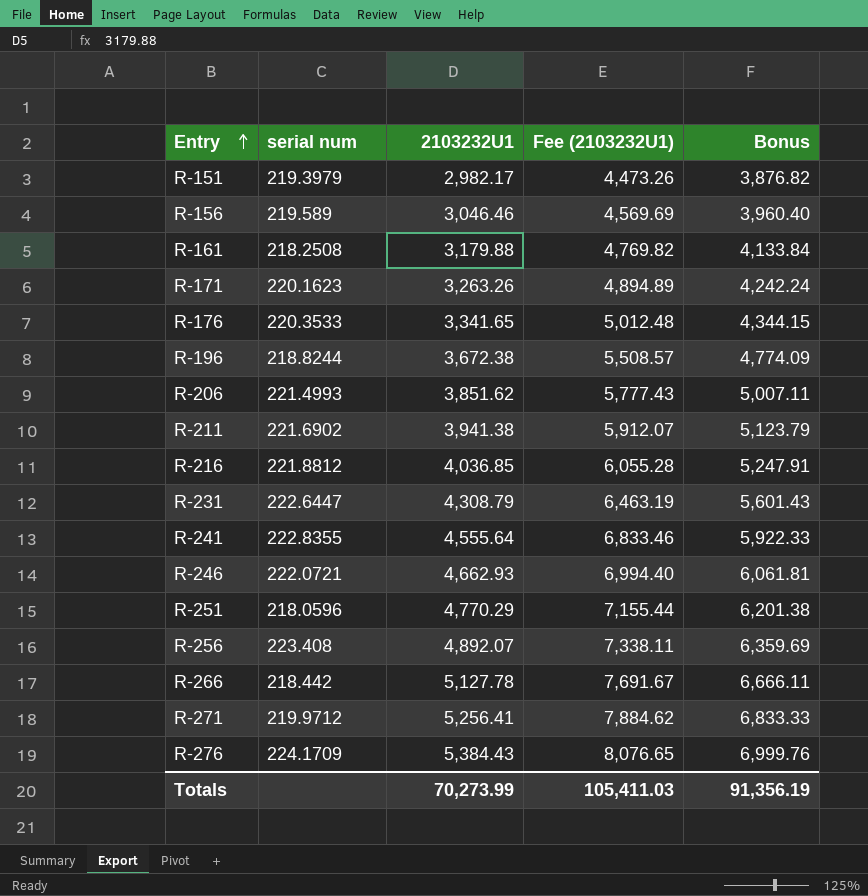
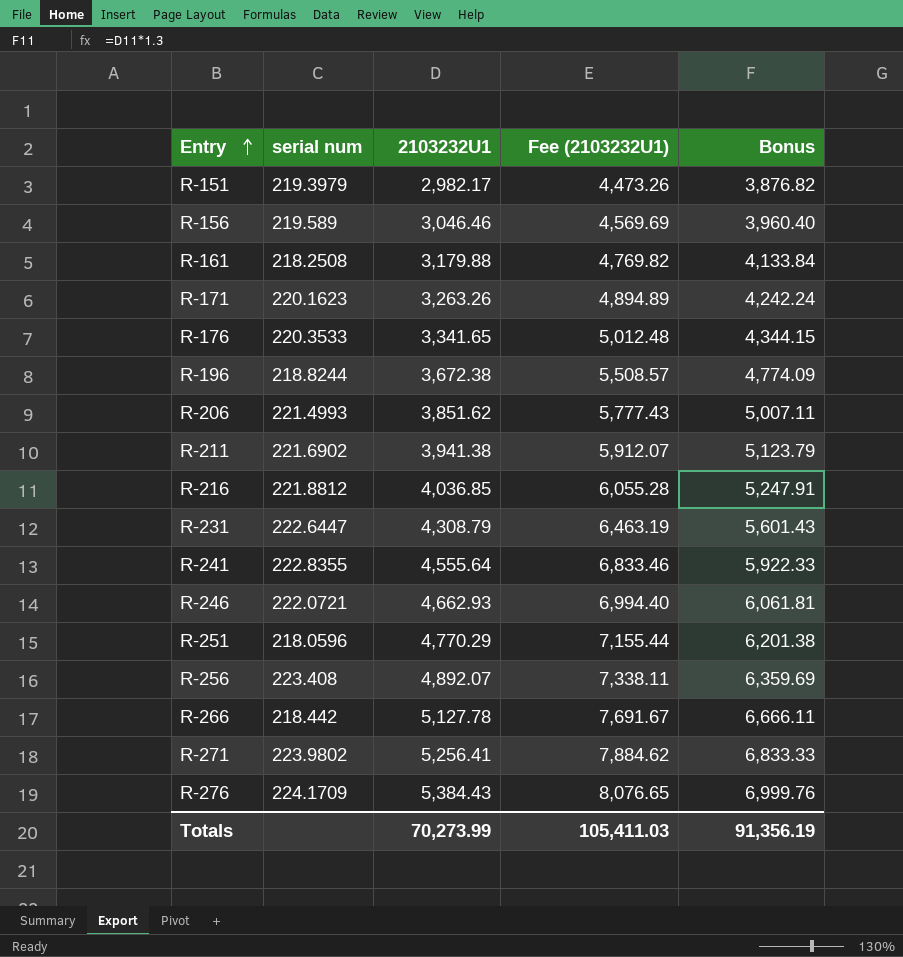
R-271 | serial num: 219.9712 -> 223.9802

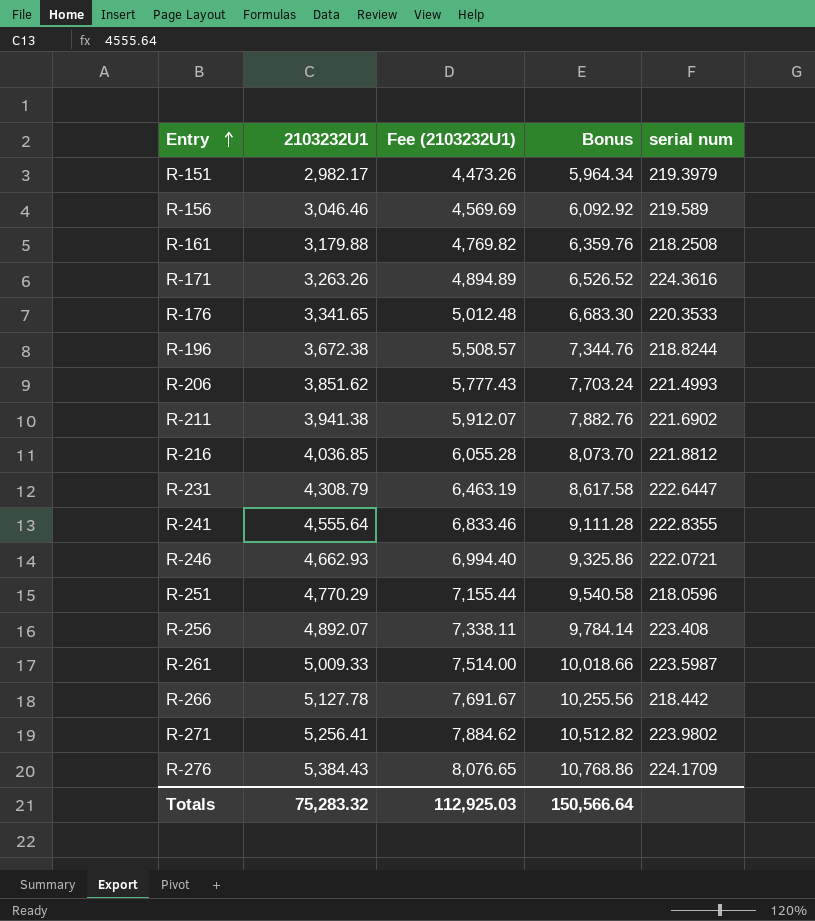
column Bonus | formula: [2103232U1] * 1.3 -> [2103232U1] * 2
column serial num | position: 2 -> 5
R-171 | serial num: 220.1623 -> 224.3616
row R-261: none -> 5,009.33 | 7,514.00 | 10,018.66 | 223.5987
Totals | 2103232U1: 70,273.99 -> 75,283.32
Totals | Fee (2103232U1): 105,411.03 -> 112,925.03
Totals | Bonus: 91,356.19 -> 150,566.64

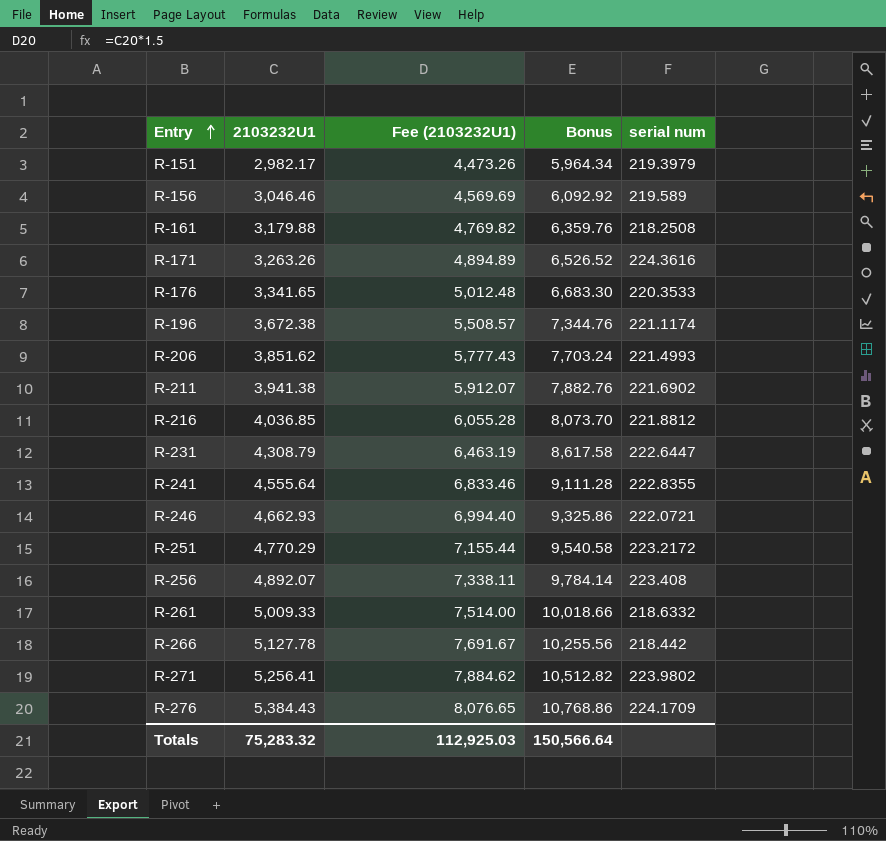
R-196 | serial num: 218.8244 -> 221.1174
R-251 | serial num: 218.0596 -> 223.2172
R-261 | serial num: 223.5987 -> 218.6332

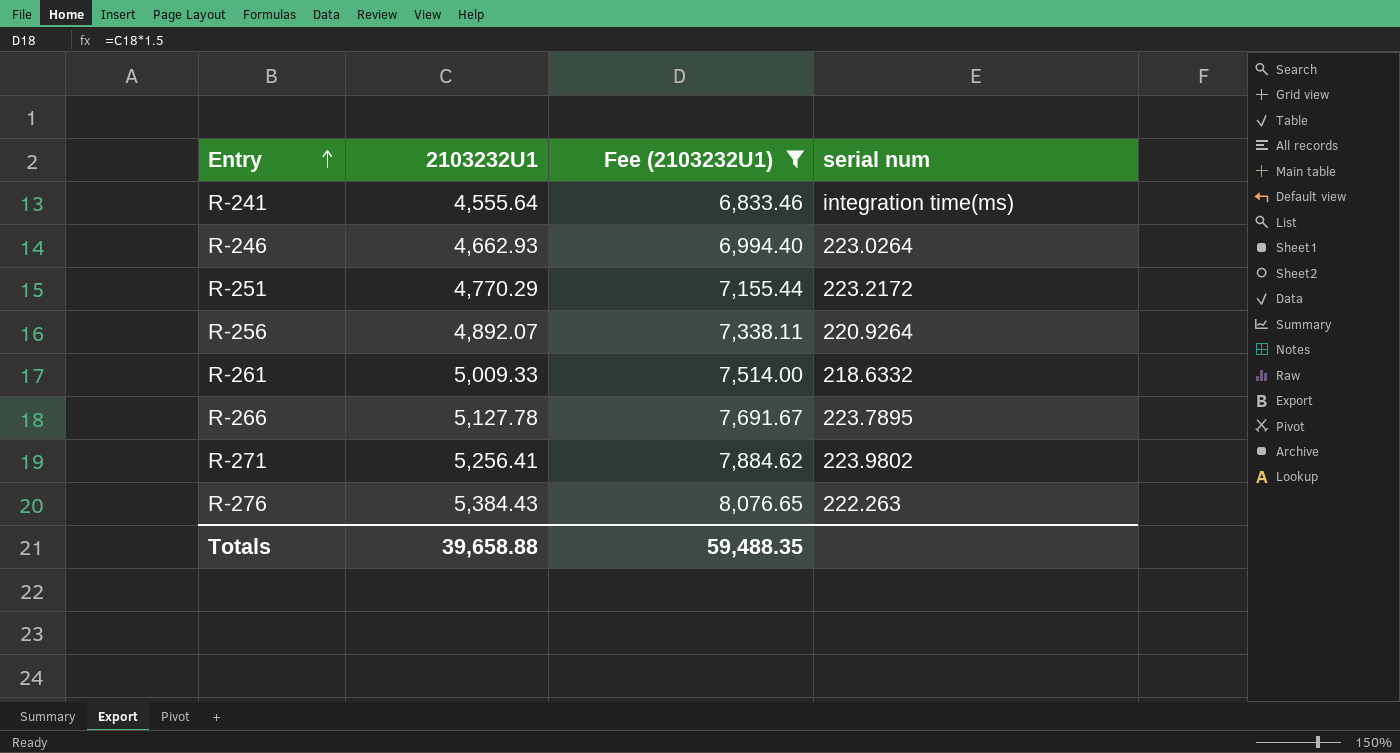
filter: none -> Fee (2103232U1) >= 6,833.46
column Bonus | formula: [2103232U1] * 2 -> none
R-241 | serial num: 222.8355 -> integration time(ms)
R-246 | serial num: 222.0721 -> 223.0264
R-256 | serial num: 223.408 -> 220.9264
R-266 | serial num: 218.442 -> 223.7895
R-276 | serial num: 224.1709 -> 222.263
Totals | 2103232U1: 75,283.32 -> 39,658.88
Totals | Fee (2103232U1): 112,925.03 -> 59,488.35

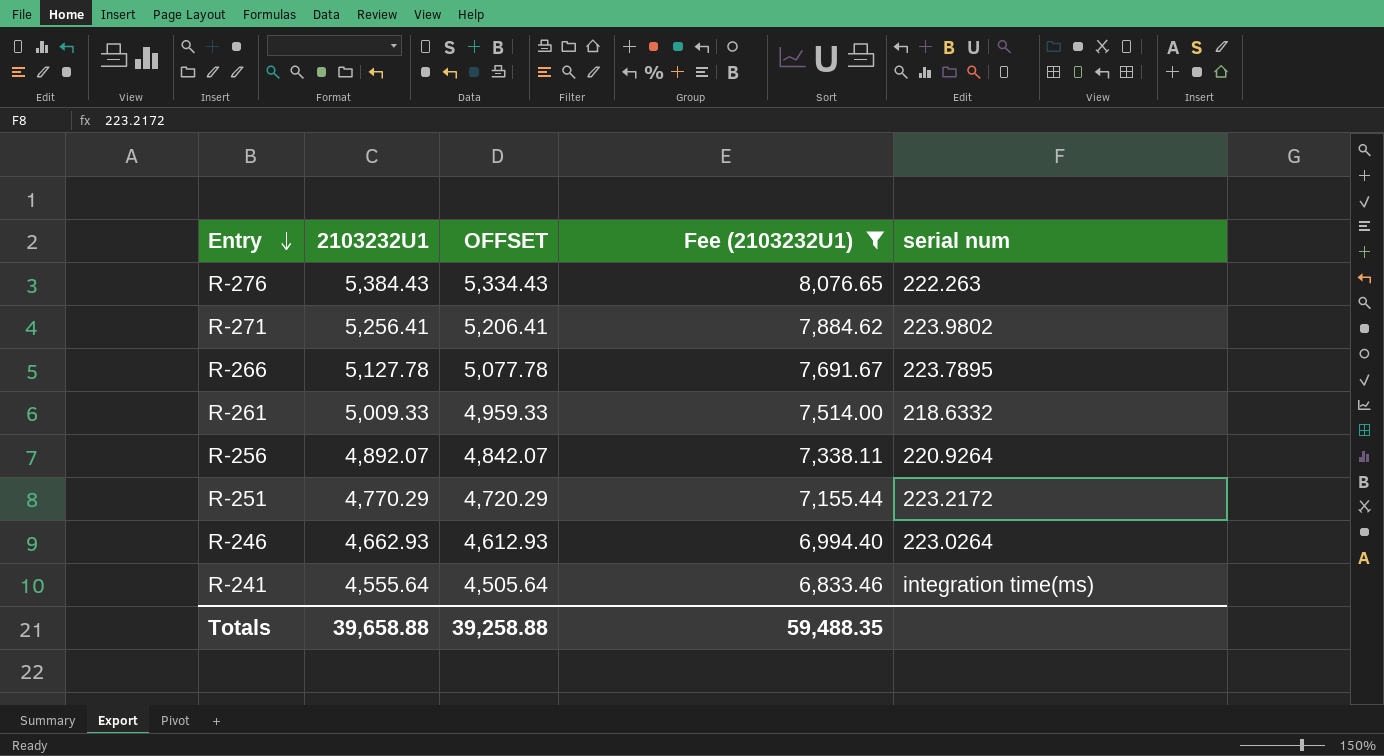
row order: Entry ascending -> Entry descending
column OFFSET | formula: none -> [2103232U1] - 50

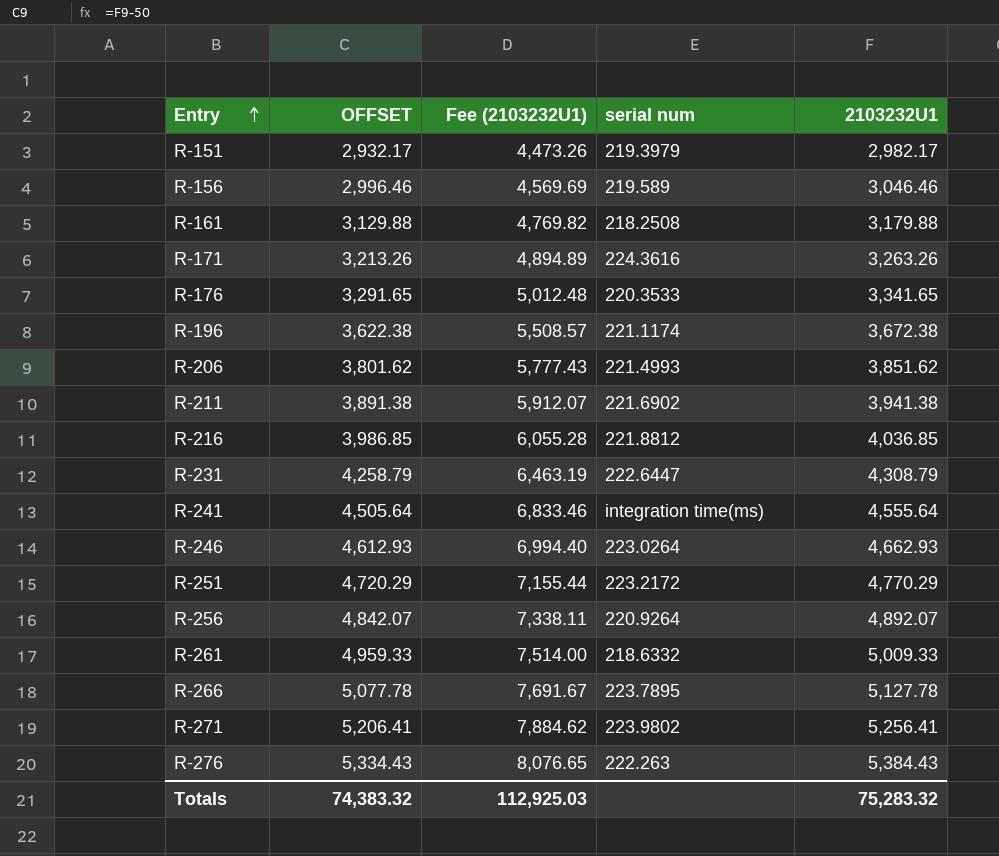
filter: Fee (2103232U1) >= 6,833.46 -> none
row order: Entry descending -> Entry ascending
column 2103232U1 | position: 2 -> 5
Totals | OFFSET: 39,258.88 -> 74,383.32
Totals | Fee (2103232U1): 59,488.35 -> 112,925.03
Totals | 2103232U1: 39,658.88 -> 75,283.32

